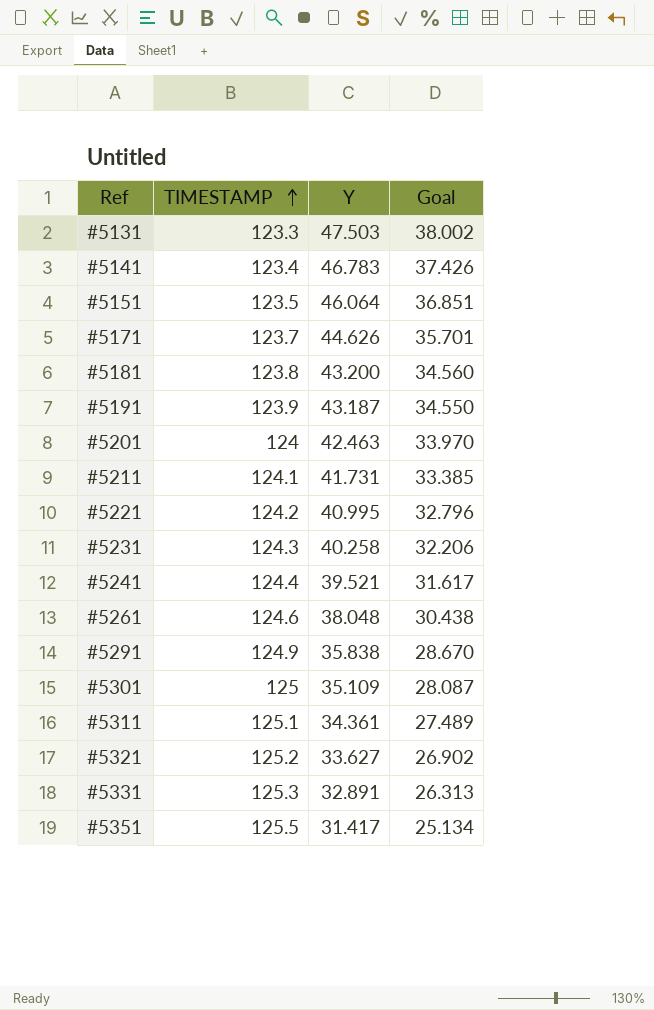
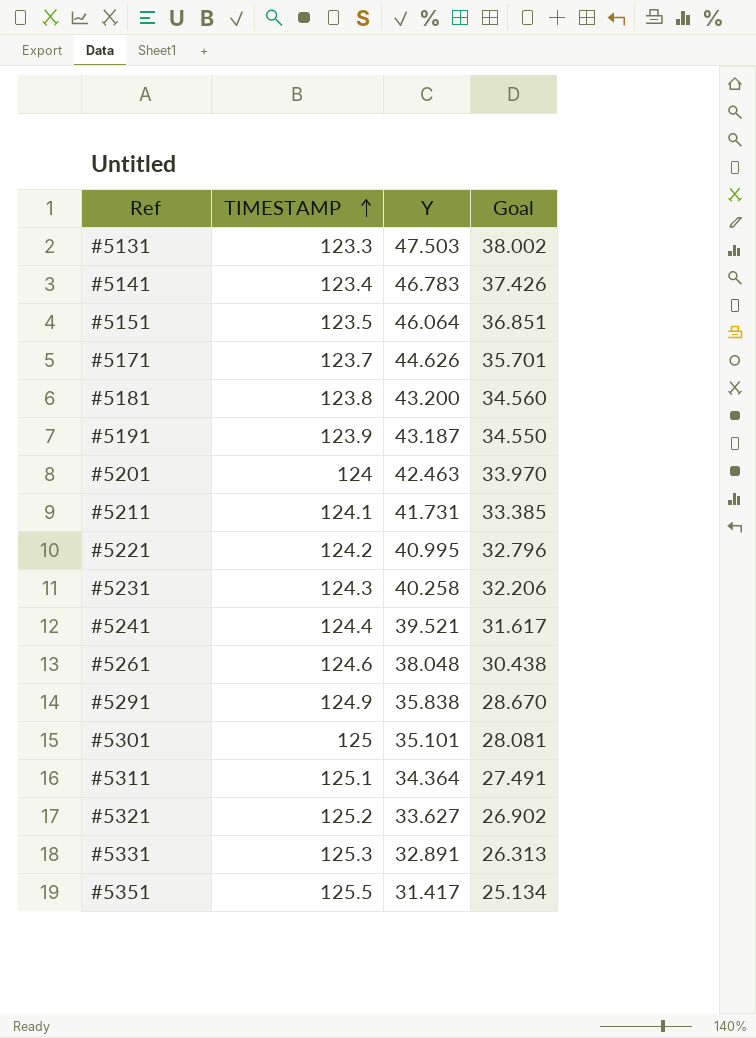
#5301 | Y: 35.109 -> 35.101
#5301 | Goal: 28.087 -> 28.081
#5311 | Y: 34.361 -> 34.364
#5311 | Goal: 27.489 -> 27.491

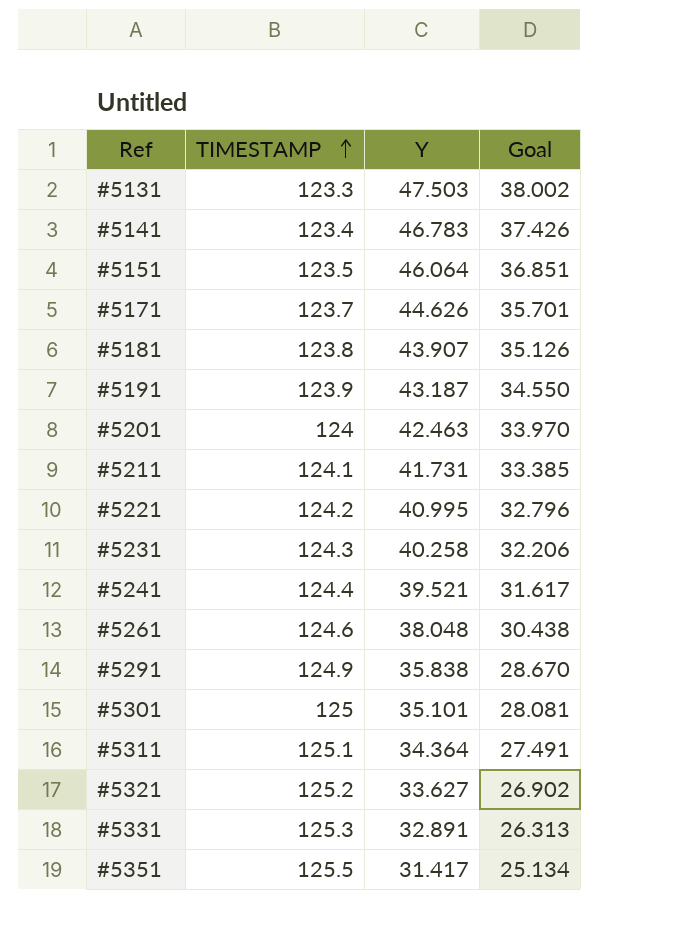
#5181 | Y: 43.200 -> 43.907
#5181 | Goal: 34.560 -> 35.126

